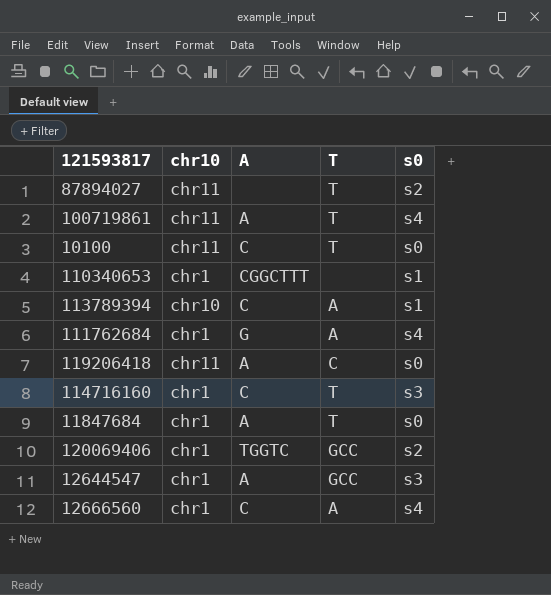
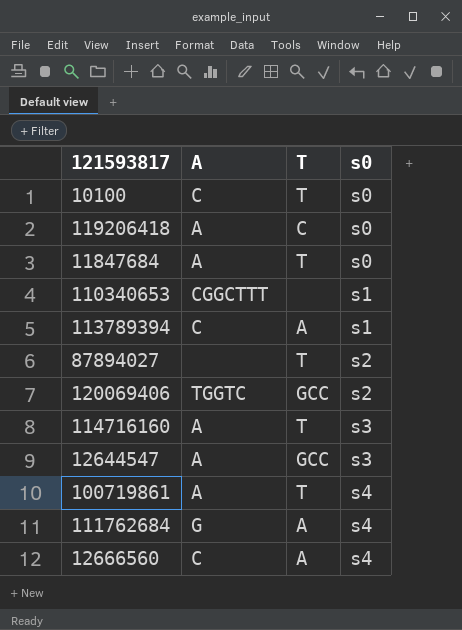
row order: none -> s0 ascending
column chr10 | position: 2 -> none
114716160 | A: C -> A

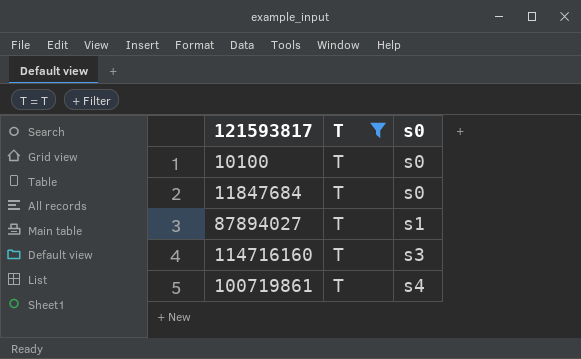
filter: none -> T = T
column A | position: 2 -> none
87894027 | s0: s2 -> s1

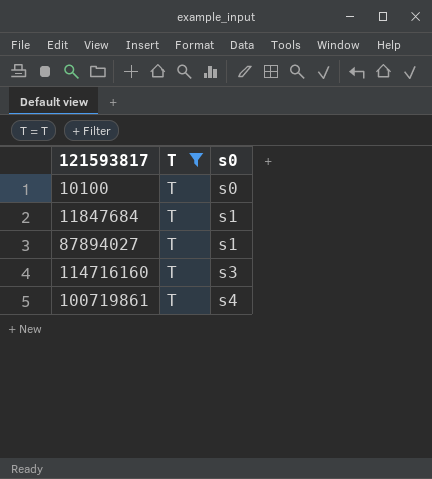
11847684 | s0: s0 -> s1

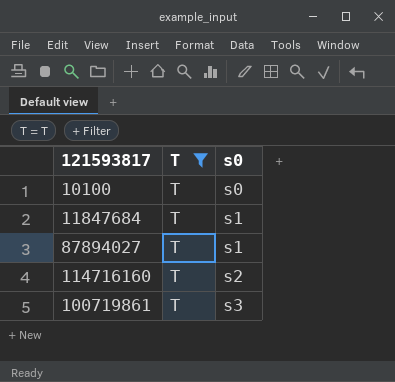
114716160 | s0: s3 -> s2
100719861 | s0: s4 -> s3

